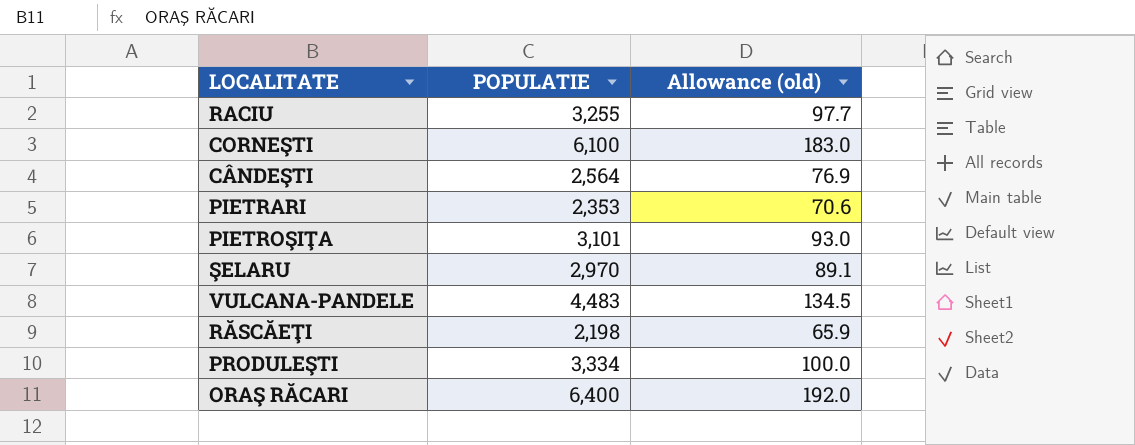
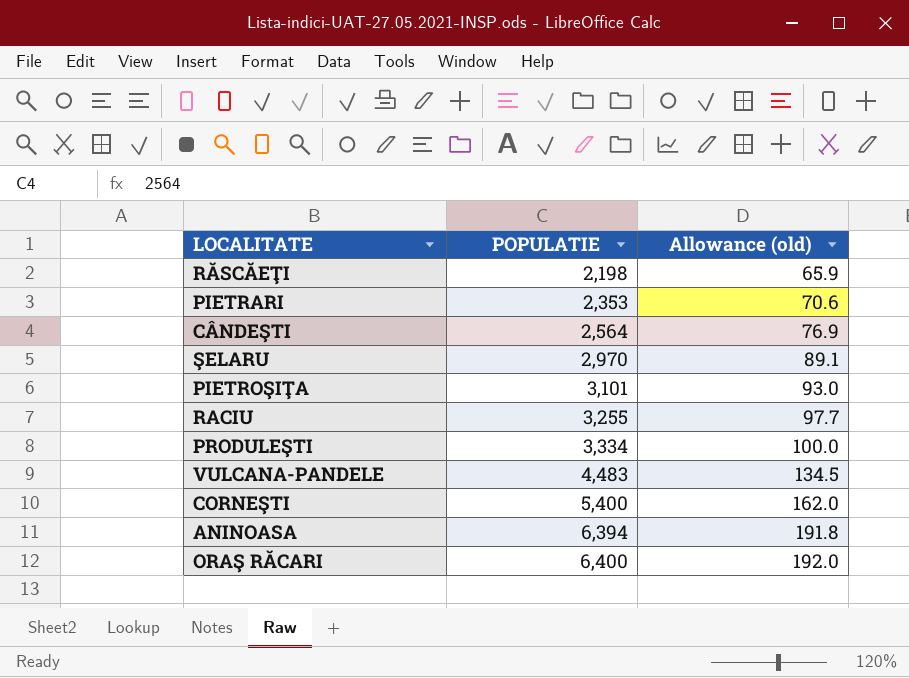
row order: none -> POPULATIE ascending
CORNEŞTI | POPULATIE: 6,100 -> 5,400
CORNEŞTI | Allowance (old): 183.0 -> 162.0
row ANINOASA: none -> 6,394 | 191.8

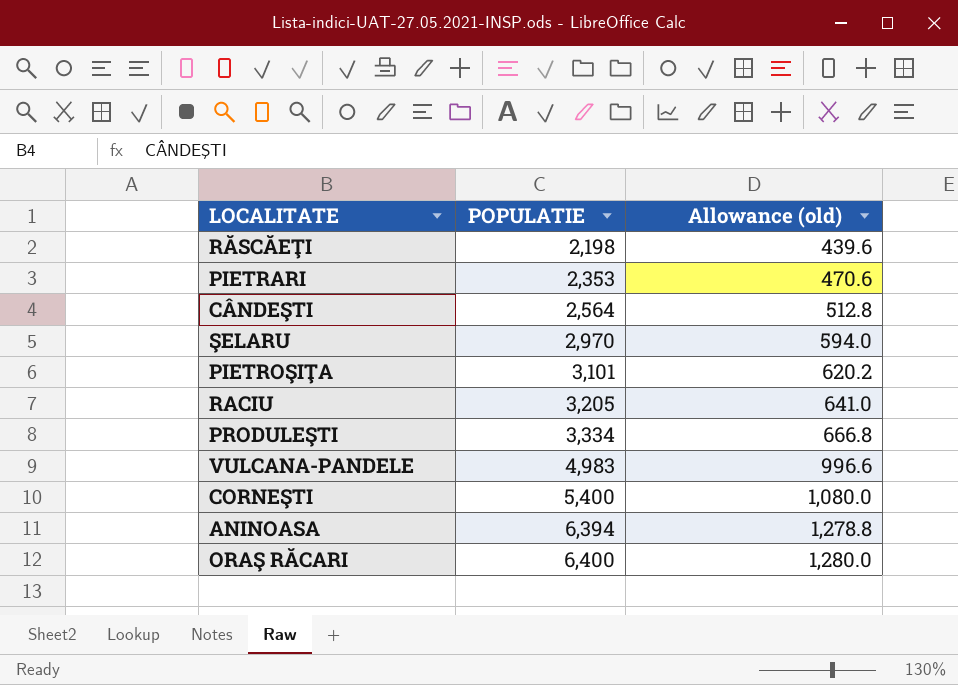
column Allowance (old) | formula: [POPULATIE] * 0.03 -> [POPULATIE] * 0.2
RACIU | POPULATIE: 3,255 -> 3,205
VULCANA-PANDELE | POPULATIE: 4,483 -> 4,983

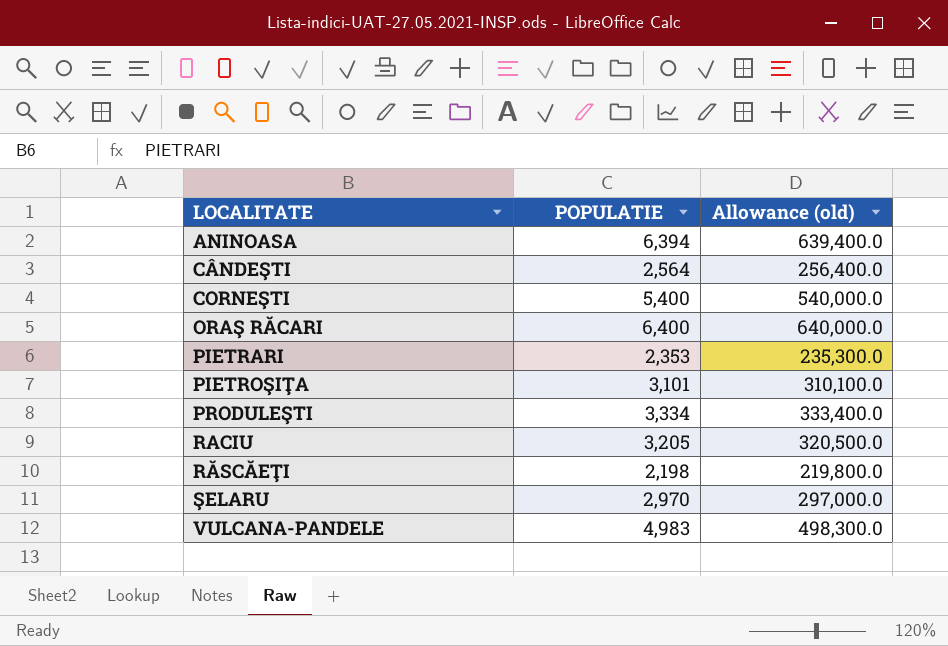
row order: POPULATIE ascending -> LOCALITATE ascending
column Allowance (old) | formula: [POPULATIE] * 0.2 -> [POPULATIE] * 100

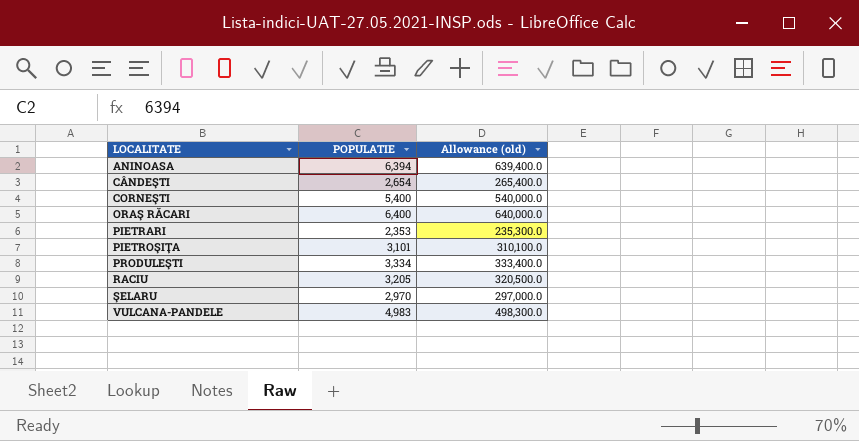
row RĂSCĂEŢI: 2,198 | 219,800.0 -> none
CÂNDEŞTI | POPULATIE: 2,564 -> 2,654
CÂNDEŞTI | Allowance (old): 256,400.0 -> 265,400.0

